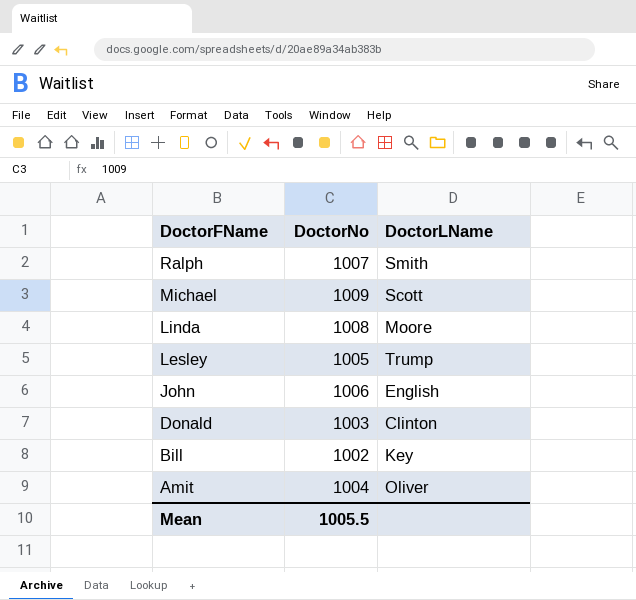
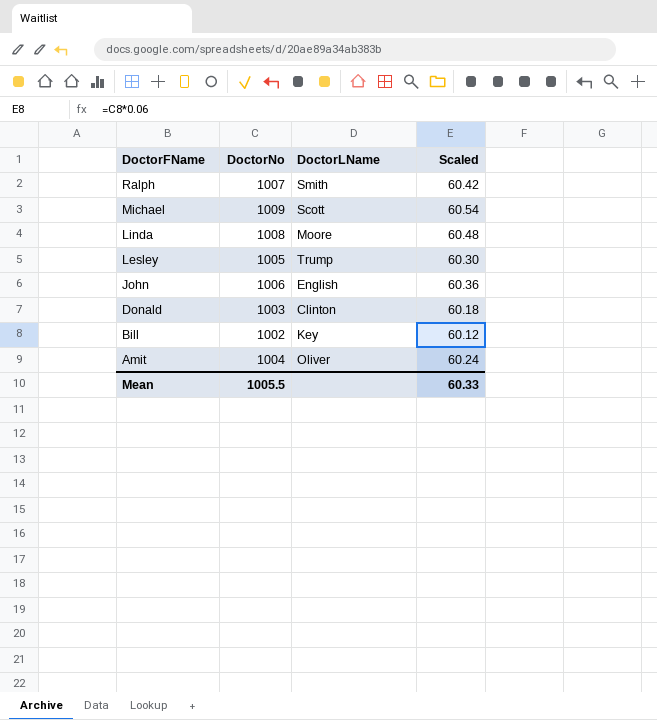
column Scaled | formula: none -> [DoctorNo] * 0.06

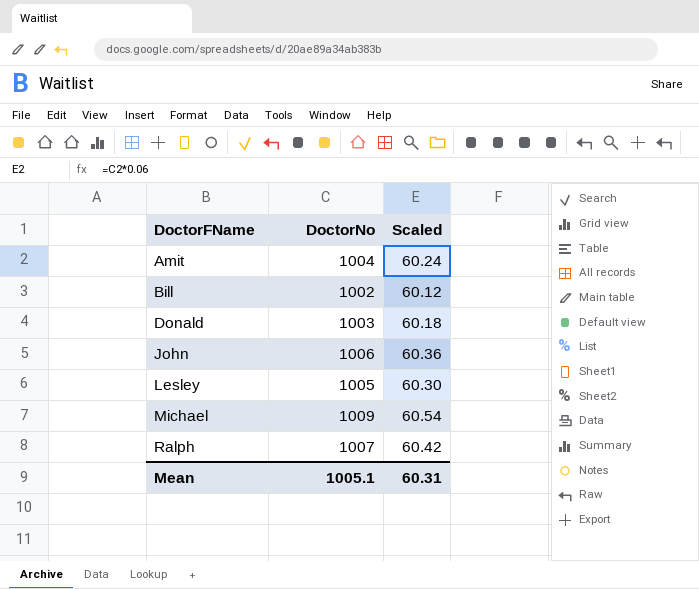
row order: DoctorFName descending -> DoctorFName ascending
column DoctorLName | position: 3 -> none
row Linda: 1008 | Moore | 60.48 -> none
Mean | DoctorNo: 1005.5 -> 1005.1
Mean | Scaled: 60.33 -> 60.31

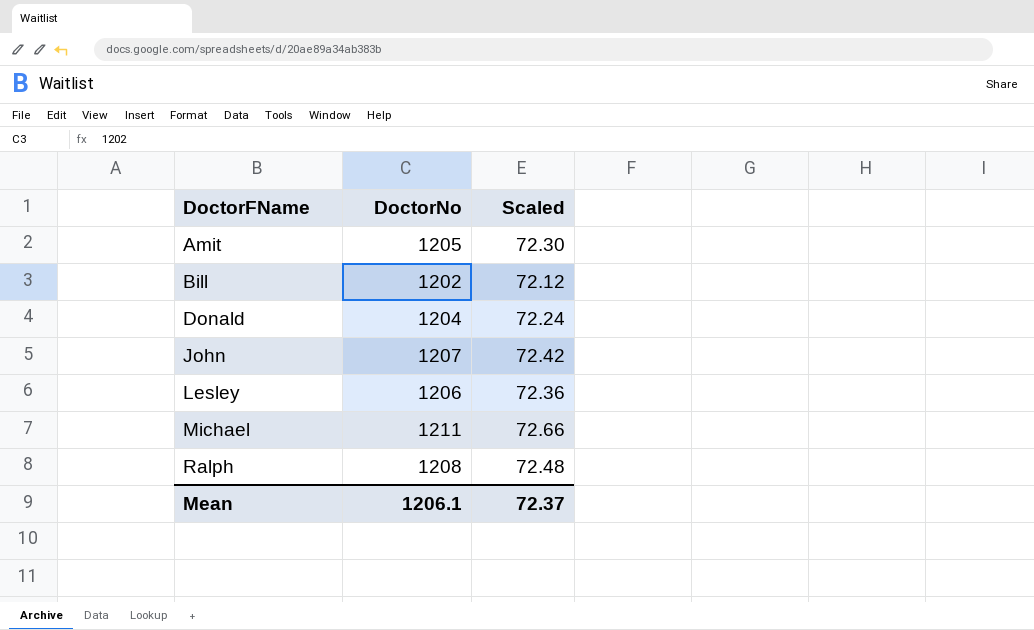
Amit | DoctorNo: 1004 -> 1205
Amit | Scaled: 60.24 -> 72.30
Bill | DoctorNo: 1002 -> 1202
Bill | Scaled: 60.12 -> 72.12
Donald | DoctorNo: 1003 -> 1204
Donald | Scaled: 60.18 -> 72.24
John | DoctorNo: 1006 -> 1207
John | Scaled: 60.36 -> 72.42
Lesley | DoctorNo: 1005 -> 1206
Lesley | Scaled: 60.30 -> 72.36
Michael | DoctorNo: 1009 -> 1211
Michael | Scaled: 60.54 -> 72.66
Ralph | DoctorNo: 1007 -> 1208
Ralph | Scaled: 60.42 -> 72.48
Mean | DoctorNo: 1005.1 -> 1206.1
Mean | Scaled: 60.31 -> 72.37

